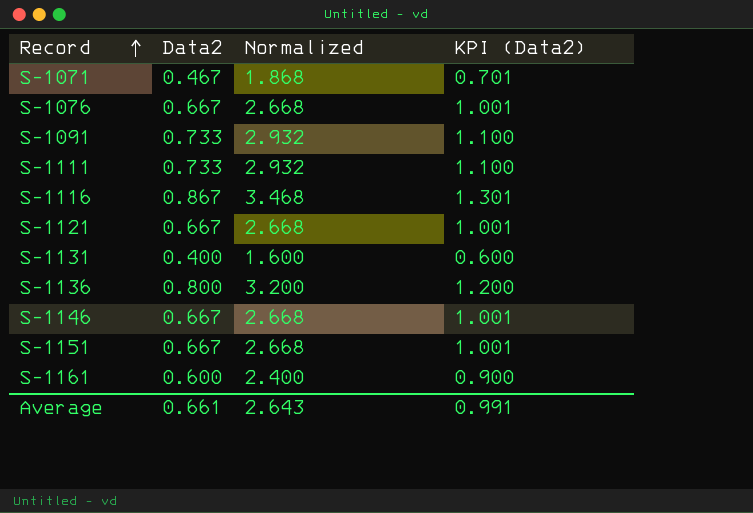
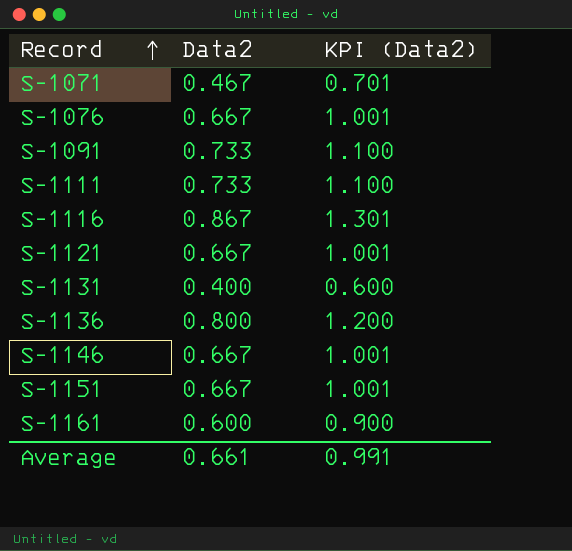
column Normalized | formula: [Data2] * 4 -> none

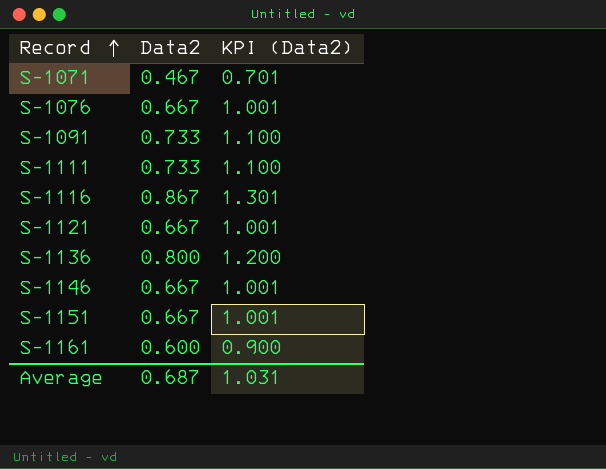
row S-1131: 0.400 | 0.600 -> none
Average | Data2: 0.661 -> 0.687
Average | KPI (Data2): 0.991 -> 1.031

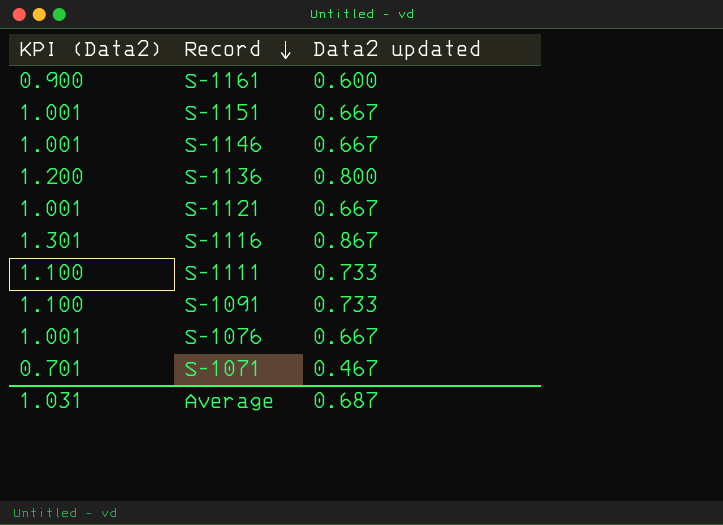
row order: Record ascending -> Record descending
column KPI (Data2) | position: 3 -> 1
column name: Data2 -> Data2 updated

